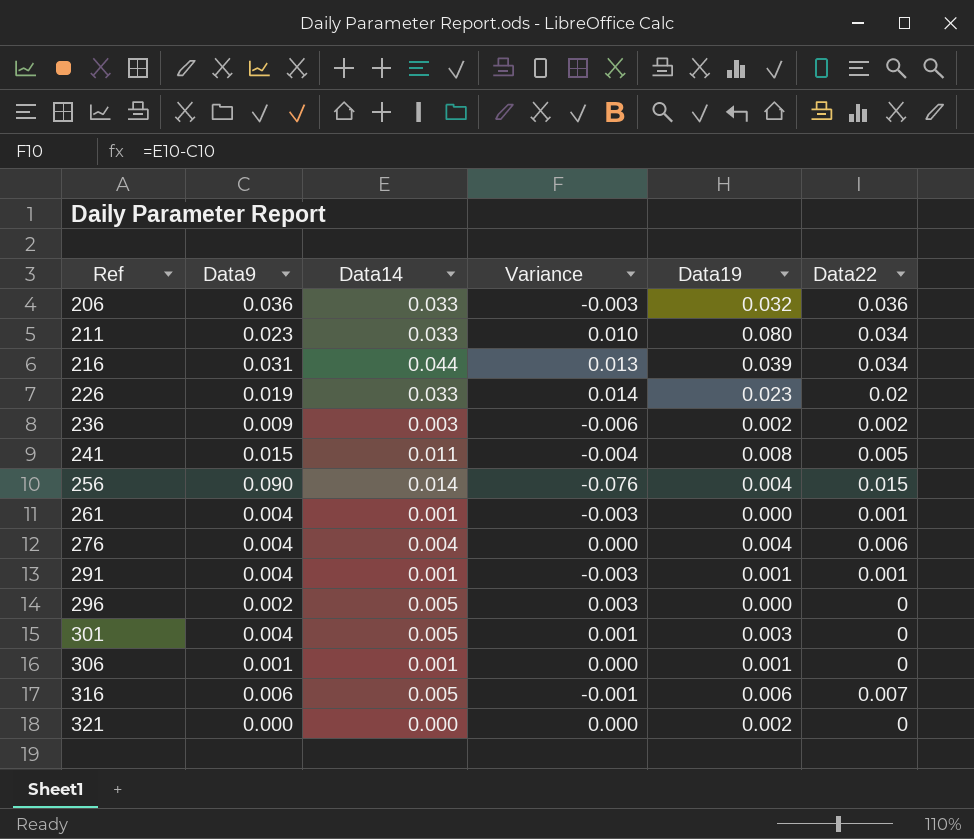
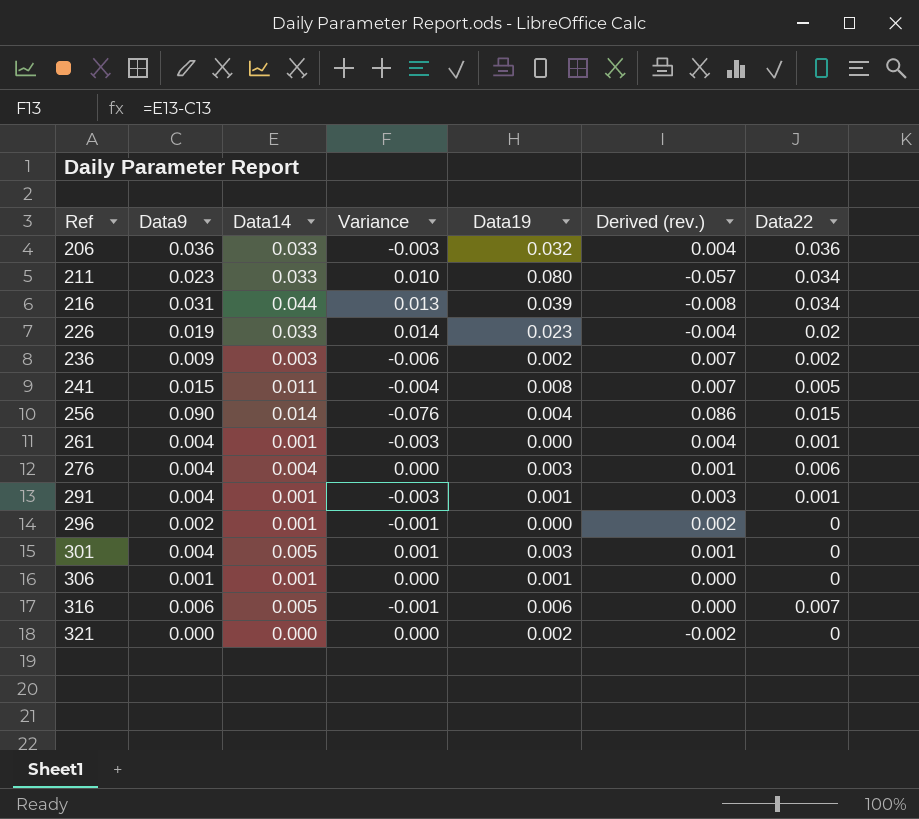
column Derived (rev.) | formula: none -> [Data9] - [Data19]
276 | Data19: 0.004 -> 0.003
296 | Data14: 0.005 -> 0.001
296 | Variance: 0.003 -> -0.001

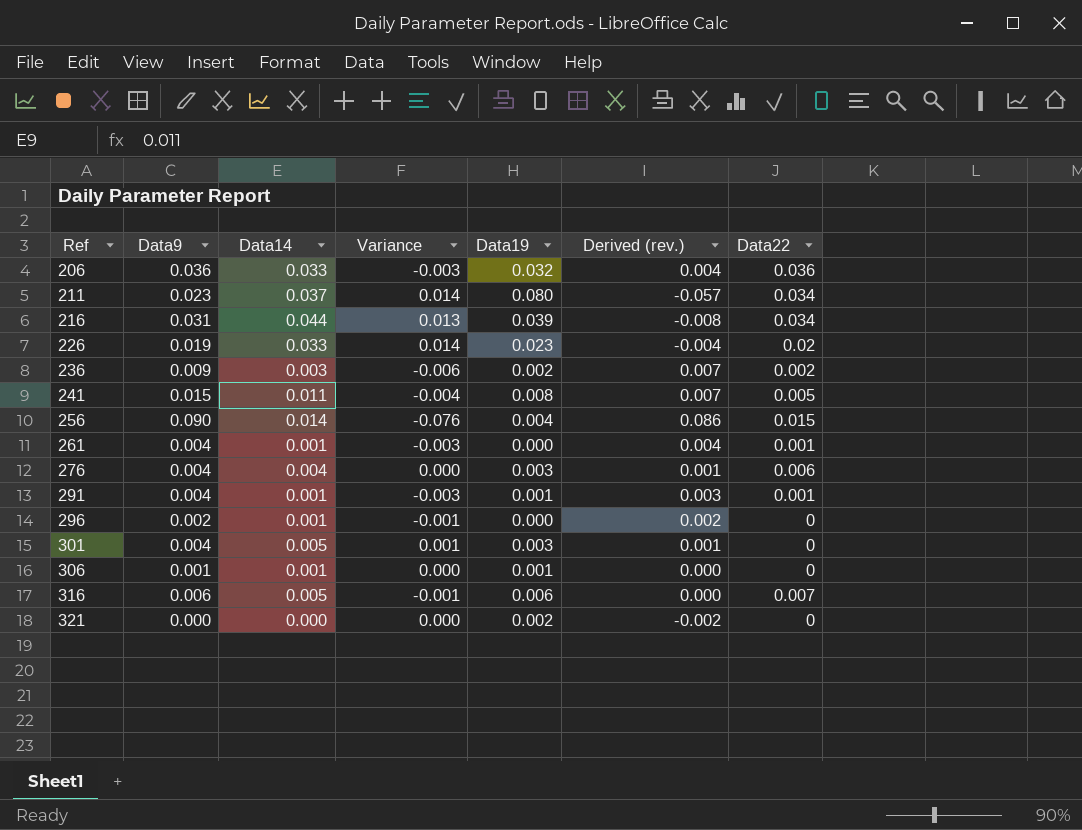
211 | Data14: 0.033 -> 0.037
211 | Variance: 0.010 -> 0.014

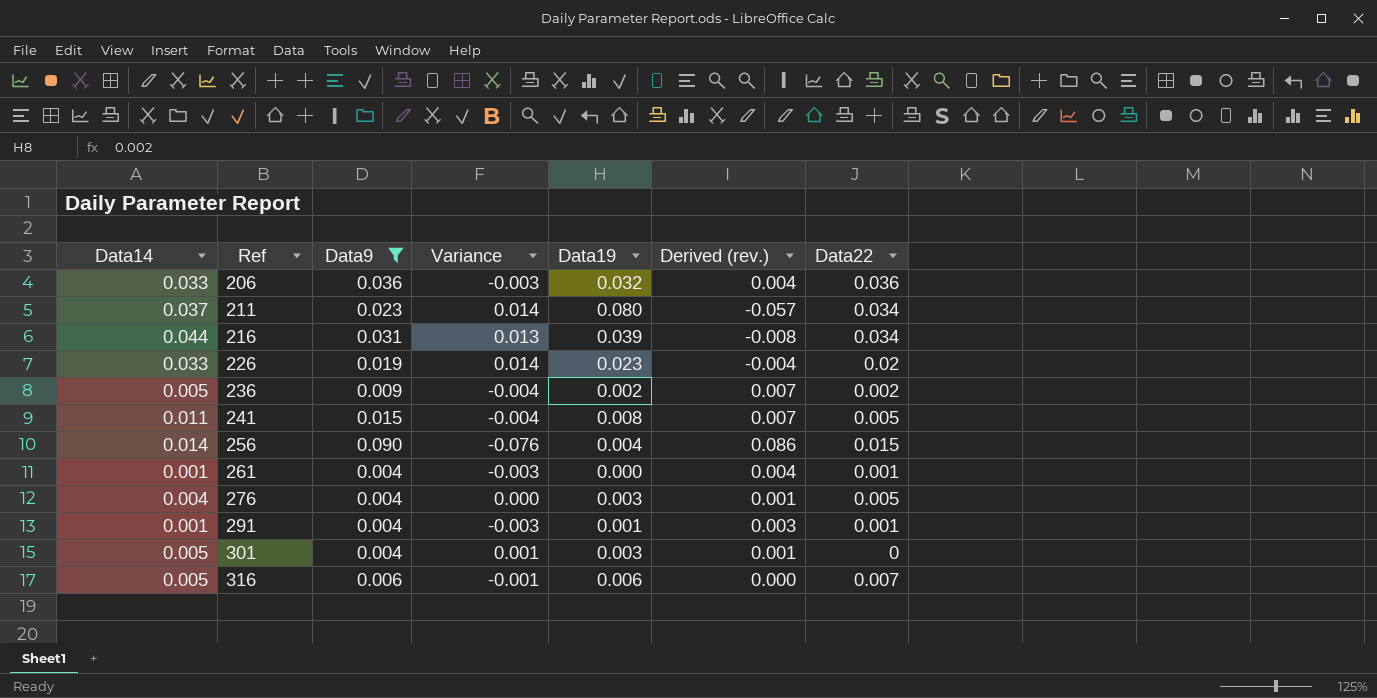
filter: none -> Data9 >= 0.004
column Data14 | position: 3 -> 1
236 | Data14: 0.003 -> 0.005
236 | Variance: -0.006 -> -0.004
276 | Data22: 0.006 -> 0.005

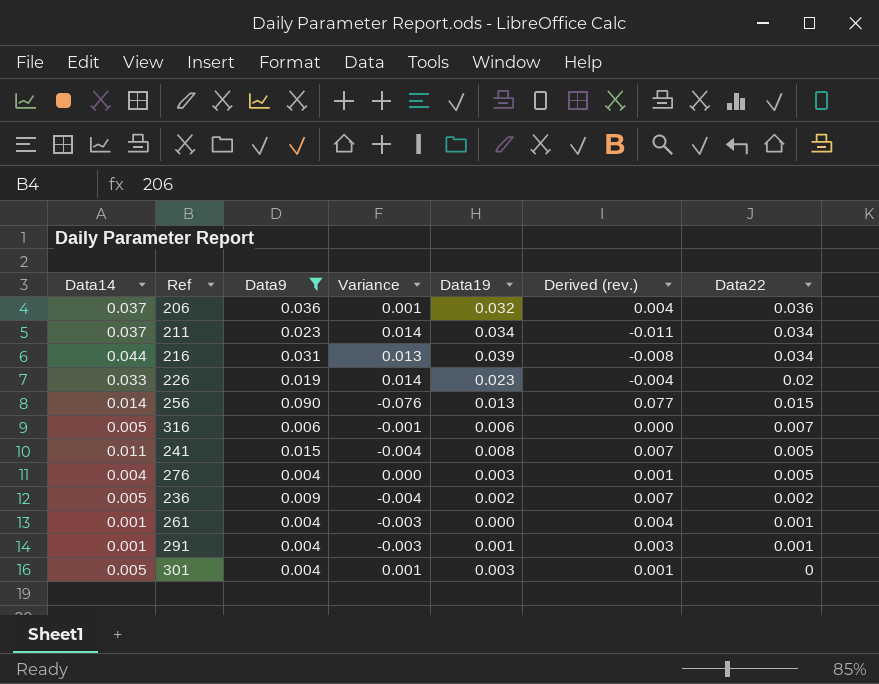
row order: Ref ascending -> Data22 descending
206 | Data14: 0.033 -> 0.037
206 | Variance: -0.003 -> 0.001
211 | Data19: 0.080 -> 0.034
211 | Derived (rev.): -0.057 -> -0.011
256 | Data19: 0.004 -> 0.013
256 | Derived (rev.): 0.086 -> 0.077

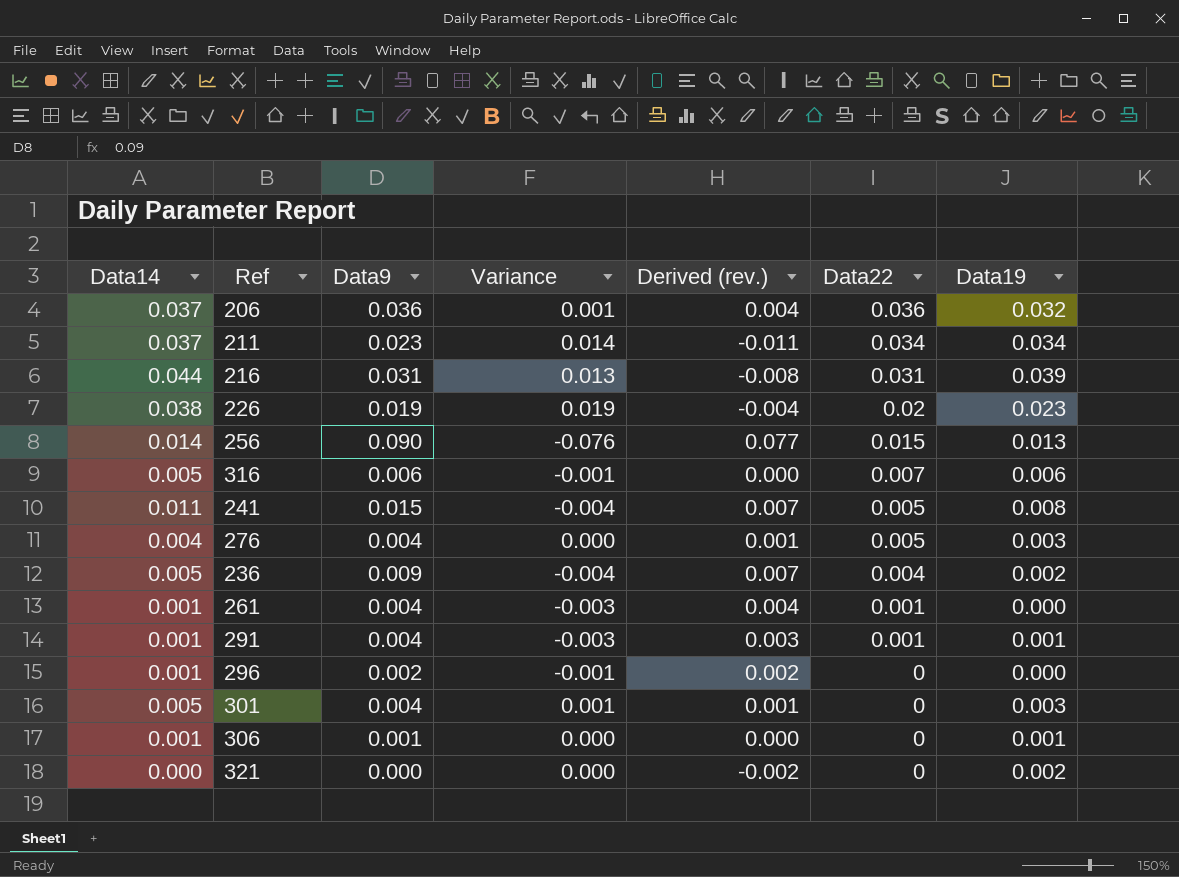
filter: Data9 >= 0.004 -> none
column Data19 | position: 5 -> 7
216 | Data22: 0.034 -> 0.031
226 | Data14: 0.033 -> 0.038
226 | Variance: 0.014 -> 0.019
236 | Data22: 0.002 -> 0.004

